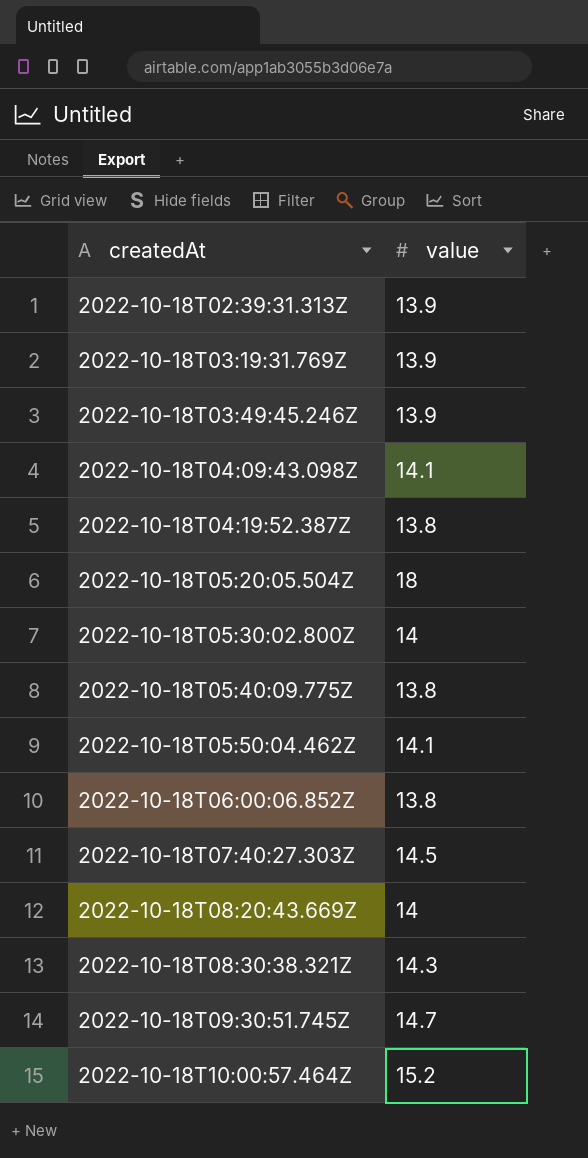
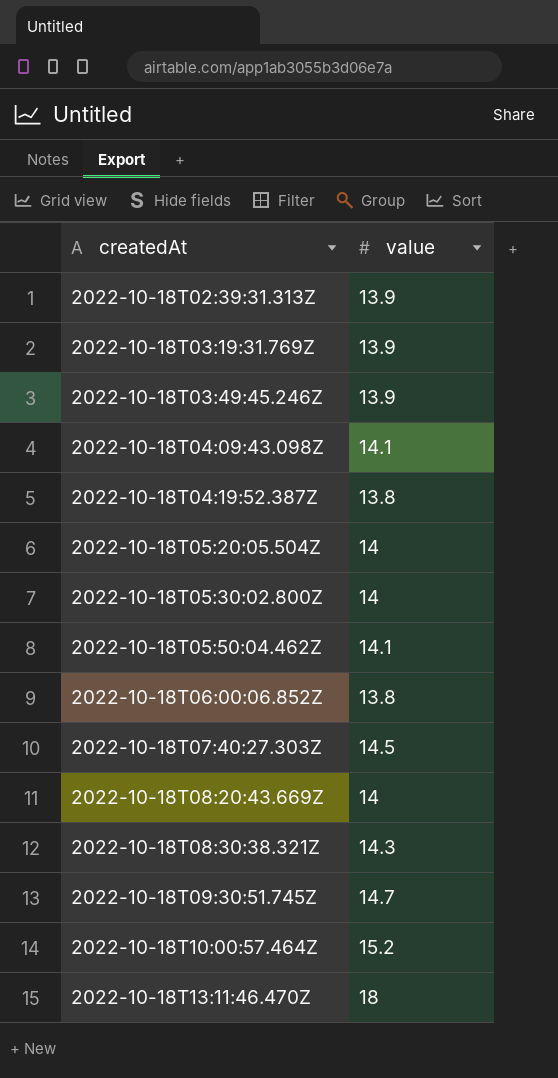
row 2022-10-18T05:40:09.775Z: 13.8 -> none
2022-10-18T05:20:05.504Z | value: 18 -> 14
row 2022-10-18T13:11:46.470Z: none -> 18

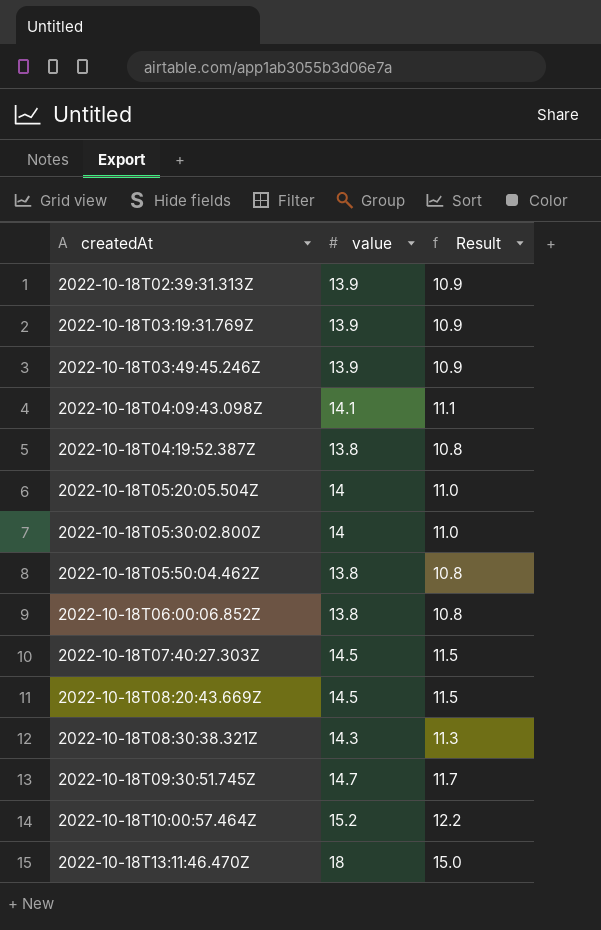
column Result | formula: none -> [value] - 3
2022-10-18T05:50:04.462Z | value: 14.1 -> 13.8
2022-10-18T08:20:43.669Z | value: 14 -> 14.5

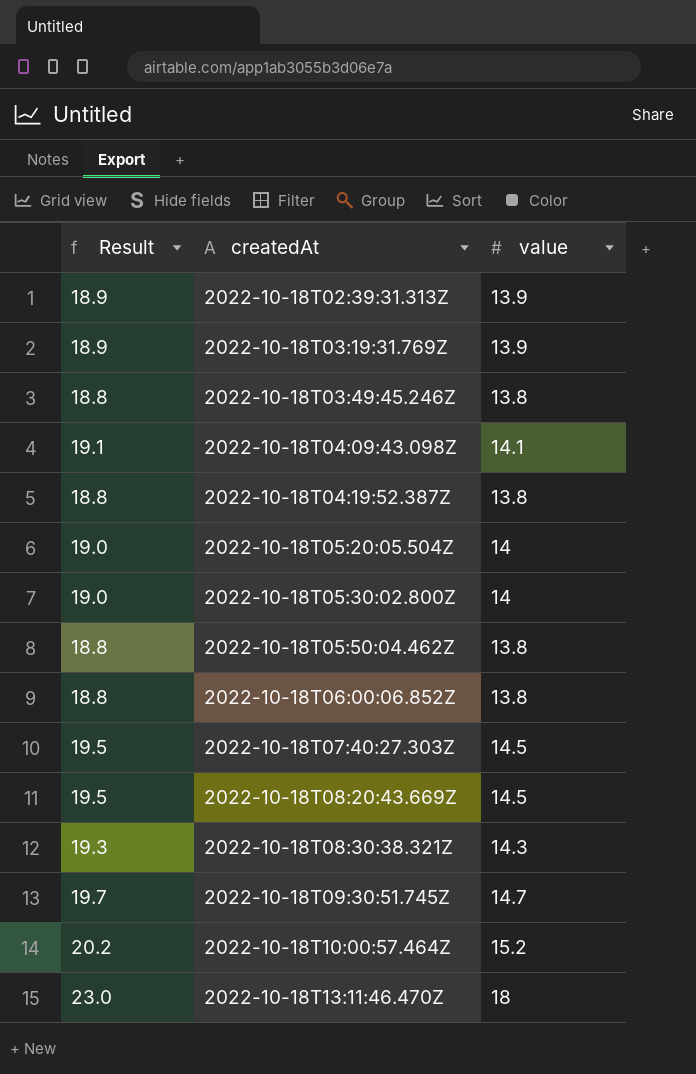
column Result | formula: [value] - 3 -> [value] + 5
column Result | position: 3 -> 1
2022-10-18T03:49:45.246Z | value: 13.9 -> 13.8

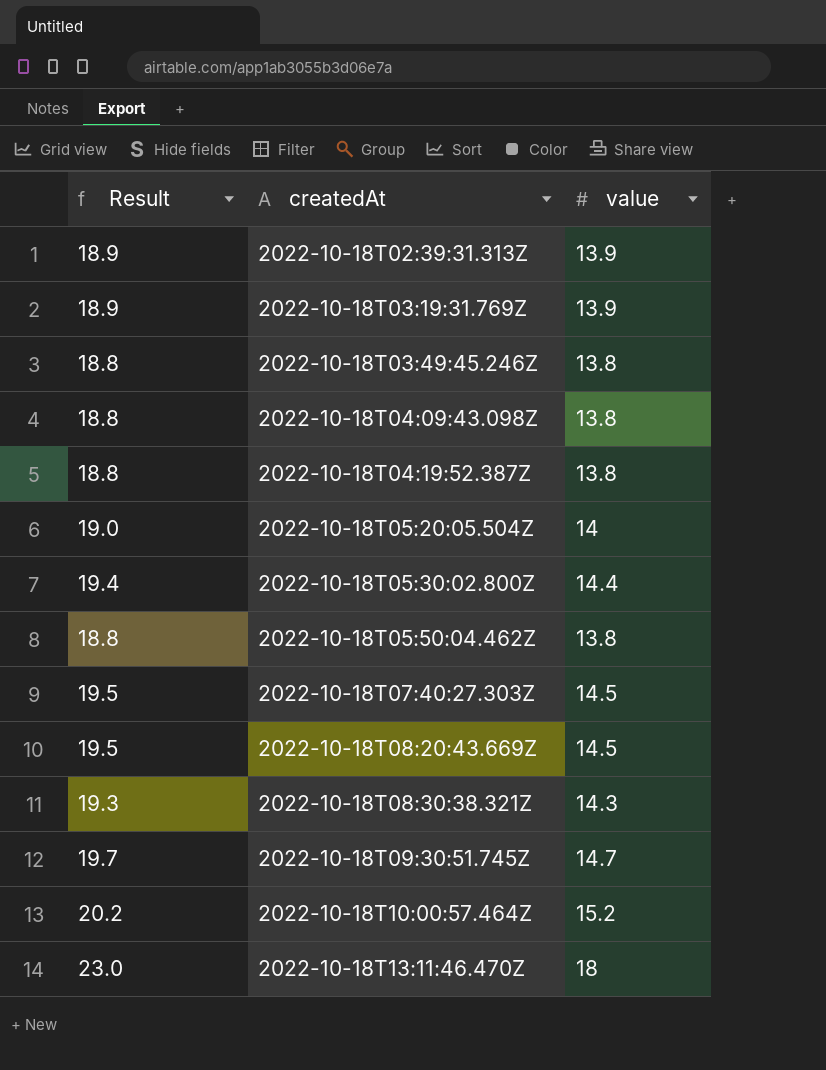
row 2022-10-18T06:00:06.852Z: 18.8 | 13.8 -> none
2022-10-18T04:09:43.098Z | Result: 19.1 -> 18.8
2022-10-18T04:09:43.098Z | value: 14.1 -> 13.8
2022-10-18T05:30:02.800Z | Result: 19.0 -> 19.4
2022-10-18T05:30:02.800Z | value: 14 -> 14.4

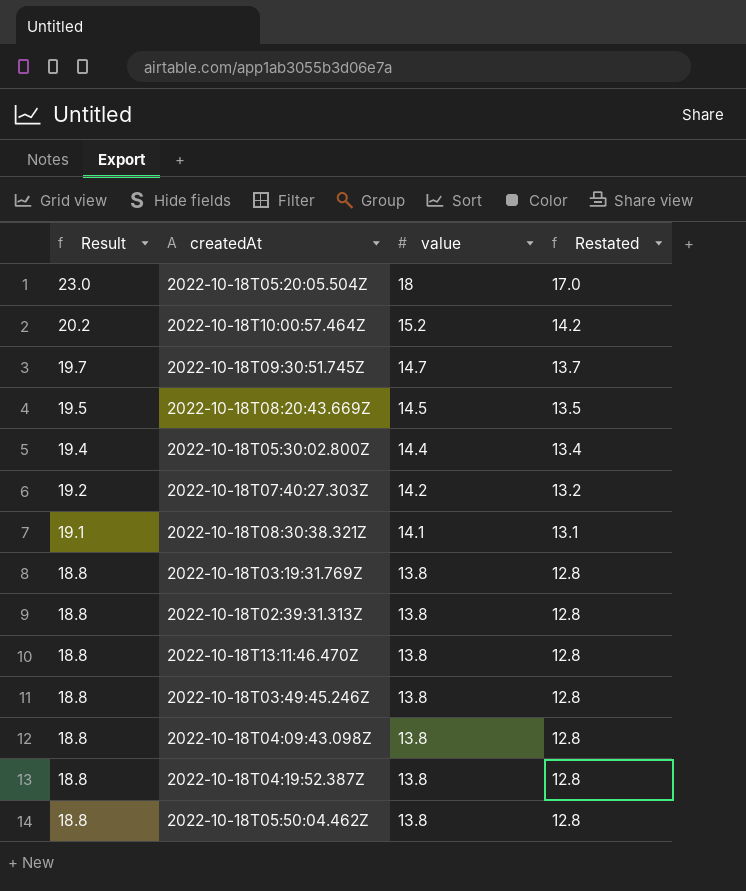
row order: createdAt ascending -> Result descending
column Restated | formula: none -> [value] - 1
2022-10-18T05:20:05.504Z | Result: 19.0 -> 23.0
2022-10-18T05:20:05.504Z | value: 14 -> 18
2022-10-18T07:40:27.303Z | Result: 19.5 -> 19.2
2022-10-18T07:40:27.303Z | value: 14.5 -> 14.2
2022-10-18T08:30:38.321Z | Result: 19.3 -> 19.1
2022-10-18T08:30:38.321Z | value: 14.3 -> 14.1
2022-10-18T03:19:31.769Z | Result: 18.9 -> 18.8
2022-10-18T03:19:31.769Z | value: 13.9 -> 13.8
2022-10-18T02:39:31.313Z | Result: 18.9 -> 18.8
2022-10-18T02:39:31.313Z | value: 13.9 -> 13.8
2022-10-18T13:11:46.470Z | Result: 23.0 -> 18.8
2022-10-18T13:11:46.470Z | value: 18 -> 13.8

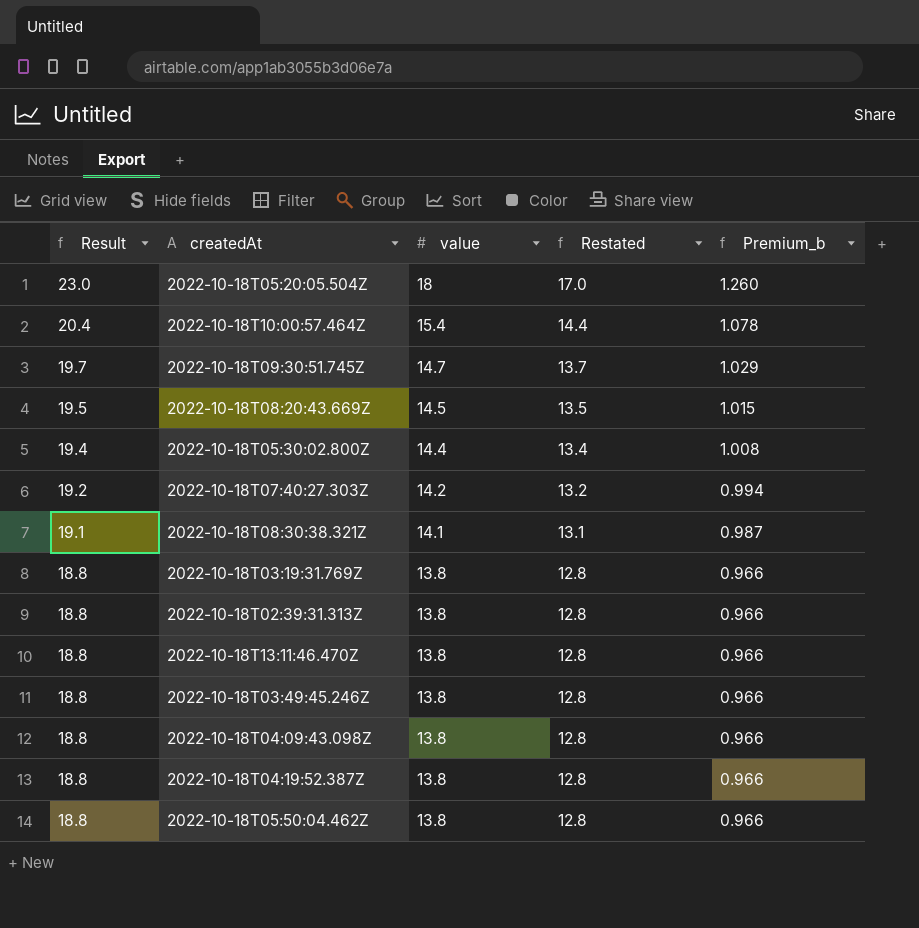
column Premium_b | formula: none -> [value] * 0.07
2022-10-18T10:00:57.464Z | Result: 20.2 -> 20.4
2022-10-18T10:00:57.464Z | value: 15.2 -> 15.4
2022-10-18T10:00:57.464Z | Restated: 14.2 -> 14.4

